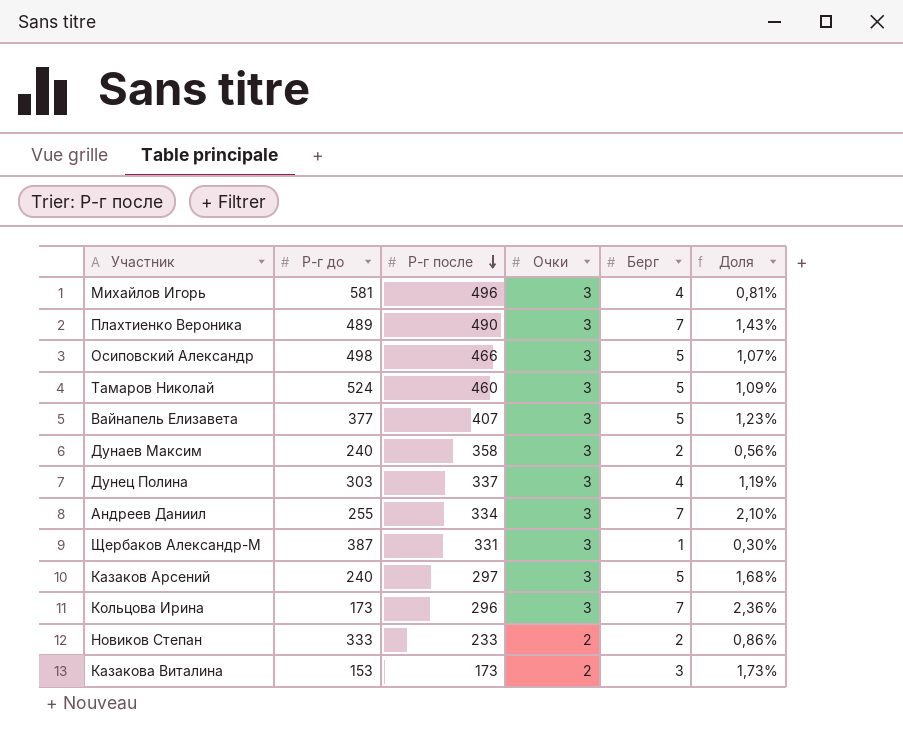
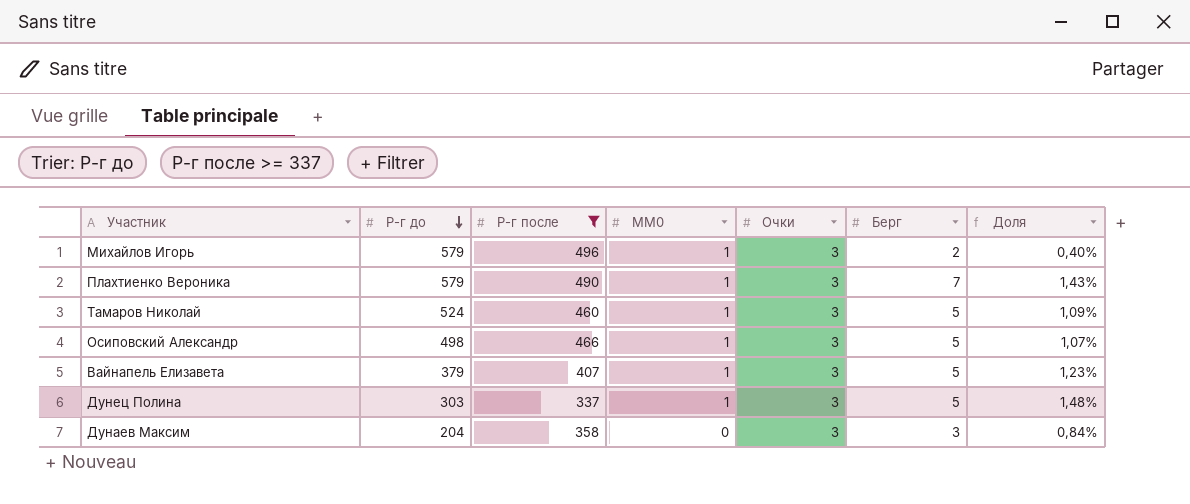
filter: none -> Р-г после >= 337
row order: Р-г после descending -> Р-г до descending
column MM0 | position: none -> 4
Михайлов Игорь | Р-г до: 581 -> 579
Михайлов Игорь | Берг: 4 -> 2
Михайлов Игорь | Доля: 0,81% -> 0,40%
Плахтиенко Вероника | Р-г до: 489 -> 579
Вайнапель Елизавета | Р-г до: 377 -> 379
Дунец Полина | Берг: 4 -> 5
Дунец Полина | Доля: 1,19% -> 1,48%
Дунаев Максим | Р-г до: 240 -> 204
Дунаев Максим | Берг: 2 -> 3
Дунаев Максим | Доля: 0,56% -> 0,84%

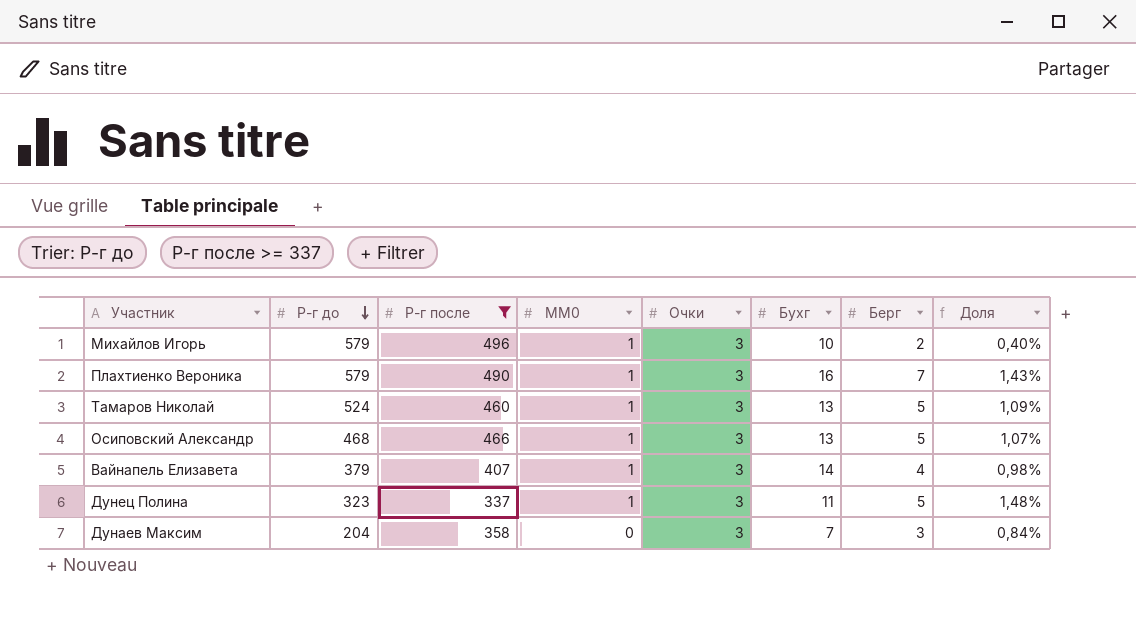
column Бухг | position: none -> 6
Осиповский Александр | Р-г до: 498 -> 468
Вайнапель Елизавета | Берг: 5 -> 4
Вайнапель Елизавета | Доля: 1,23% -> 0,98%
Дунец Полина | Р-г до: 303 -> 323

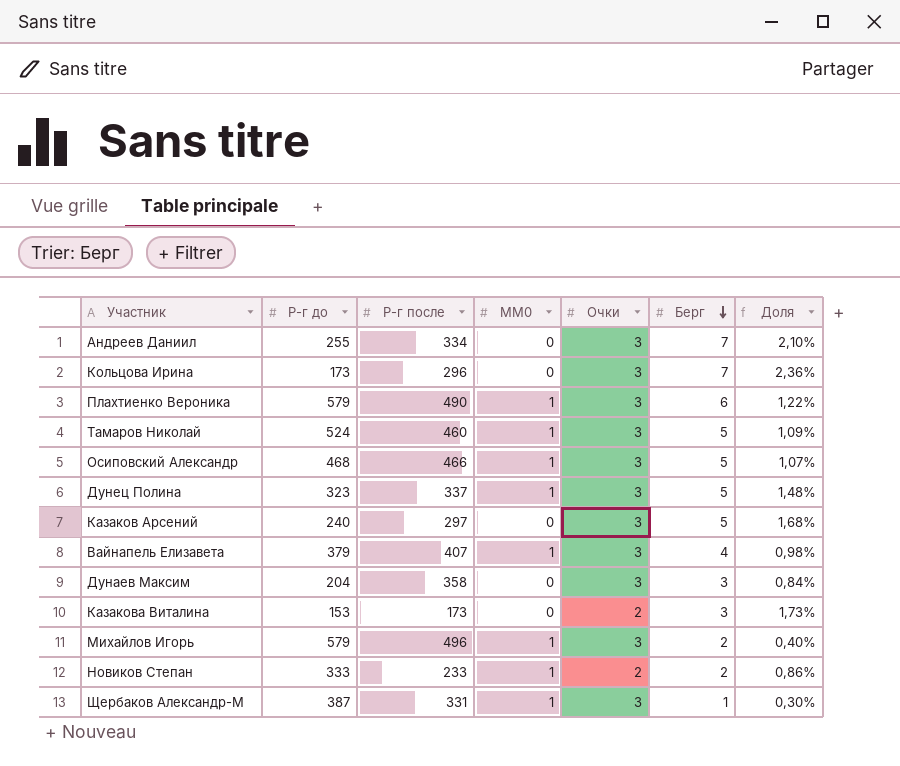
filter: Р-г после >= 337 -> none
row order: Р-г до descending -> Берг descending
column Бухг | position: 6 -> none
Плахтиенко Вероника | Берг: 7 -> 6
Плахтиенко Вероника | Доля: 1,43% -> 1,22%

